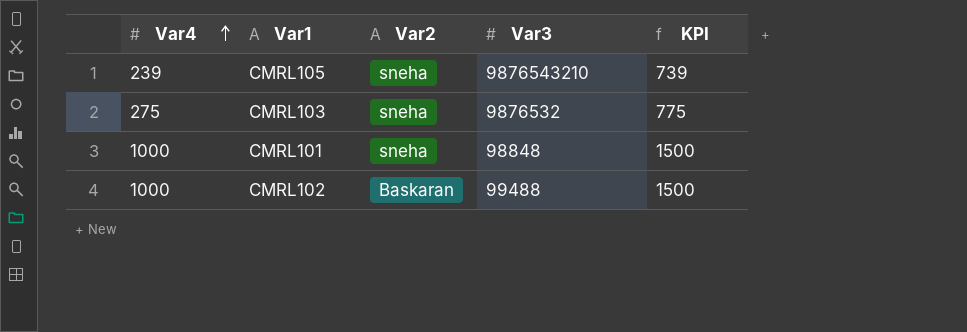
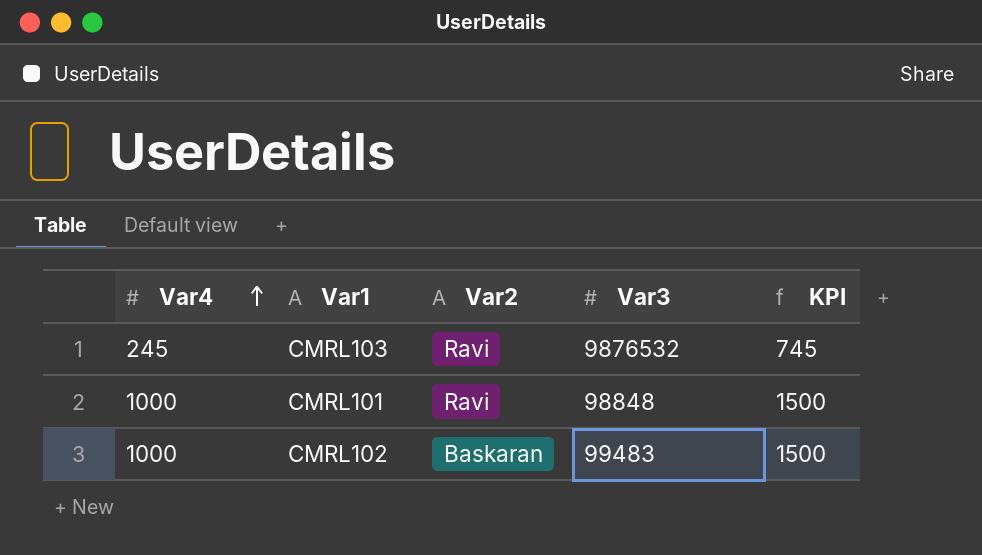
row CMRL105: 239 | sneha | 9876543210 | 739 -> none
CMRL103 | Var4: 275 -> 245
CMRL103 | Var2: sneha -> Ravi
CMRL103 | KPI: 775 -> 745
CMRL101 | Var2: sneha -> Ravi
CMRL102 | Var3: 99488 -> 99483

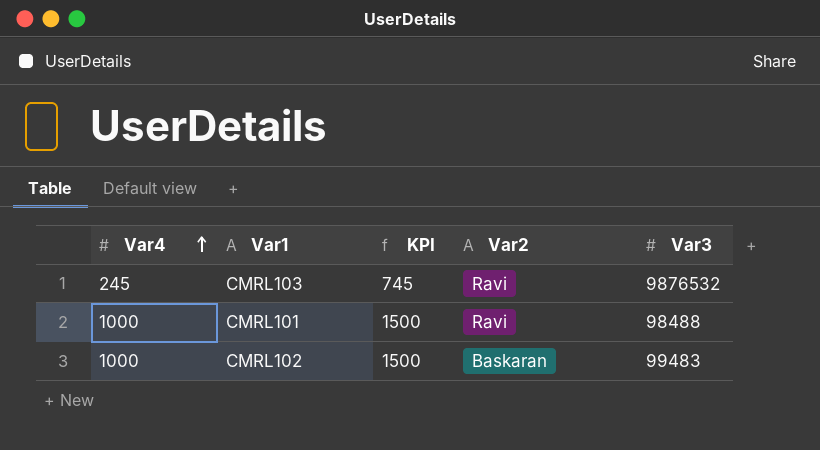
column KPI | position: 5 -> 3
CMRL101 | Var3: 98848 -> 98488

